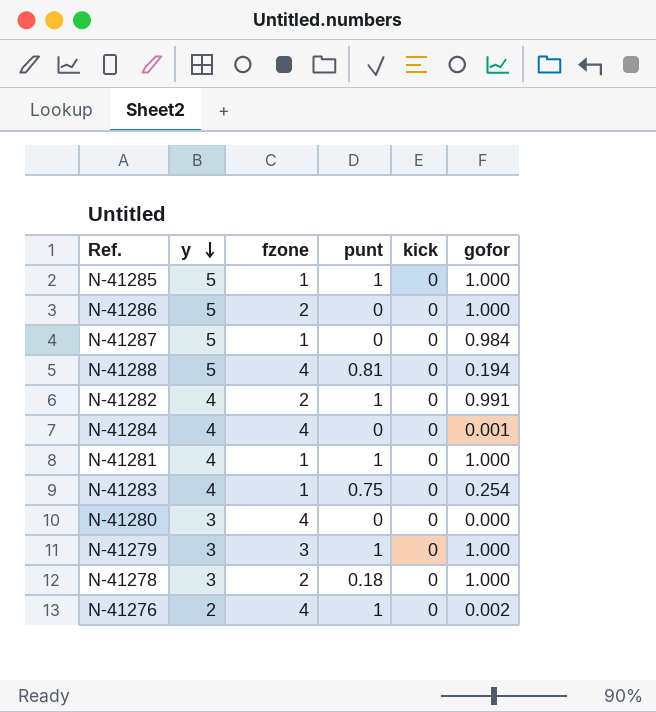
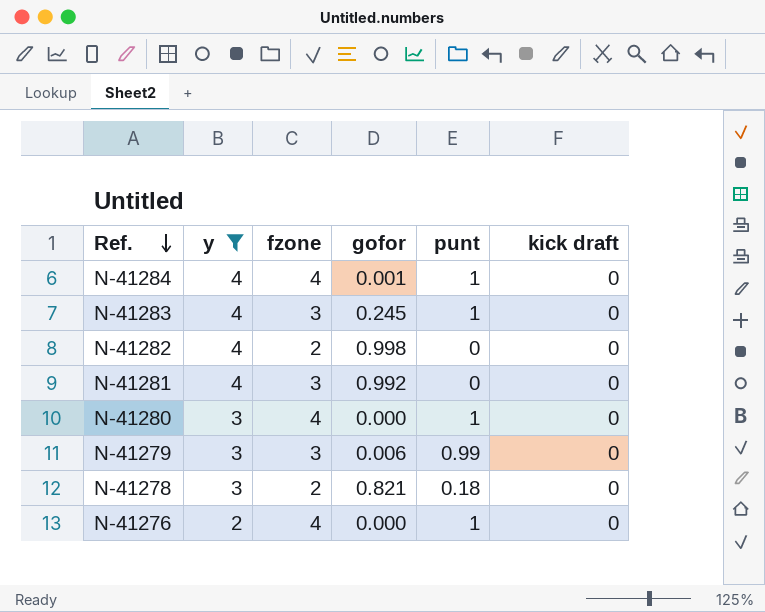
filter: none -> y != 5
row order: y descending -> Ref. descending
column gofor | position: 6 -> 4
column name: kick -> kick draft
N-41284 | punt: 0 -> 1
N-41283 | fzone: 1 -> 3
N-41283 | gofor: 0.254 -> 0.245
N-41283 | punt: 0.75 -> 1
N-41282 | gofor: 0.991 -> 0.998
N-41282 | punt: 1 -> 0
N-41281 | fzone: 1 -> 3
N-41281 | gofor: 1.000 -> 0.992
N-41281 | punt: 1 -> 0
N-41280 | punt: 0 -> 1
N-41279 | gofor: 1.000 -> 0.006
N-41279 | punt: 1 -> 0.99
N-41278 | gofor: 1.000 -> 0.821
N-41276 | gofor: 0.002 -> 0.000

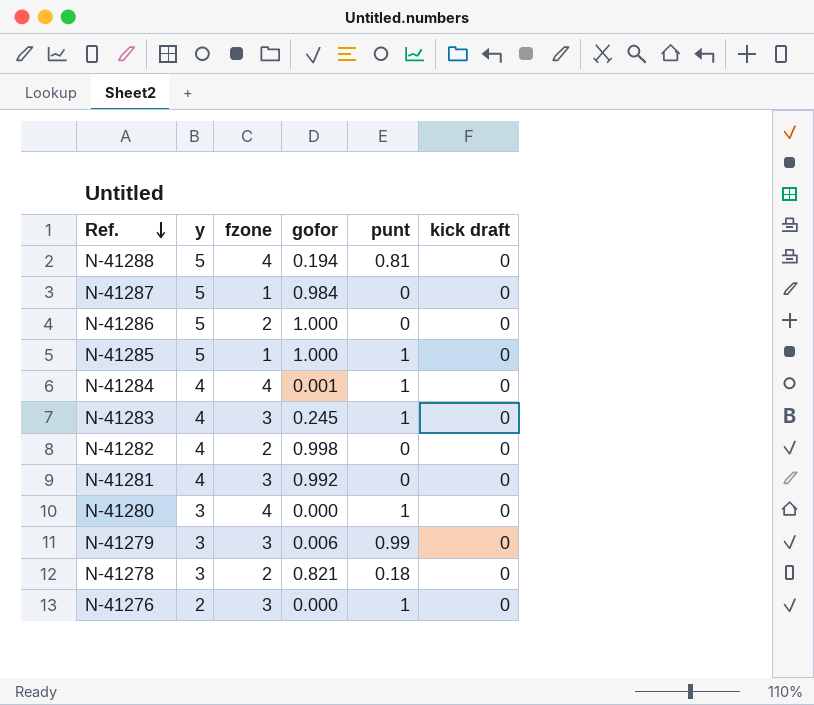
filter: y != 5 -> none
N-41276 | fzone: 4 -> 3

